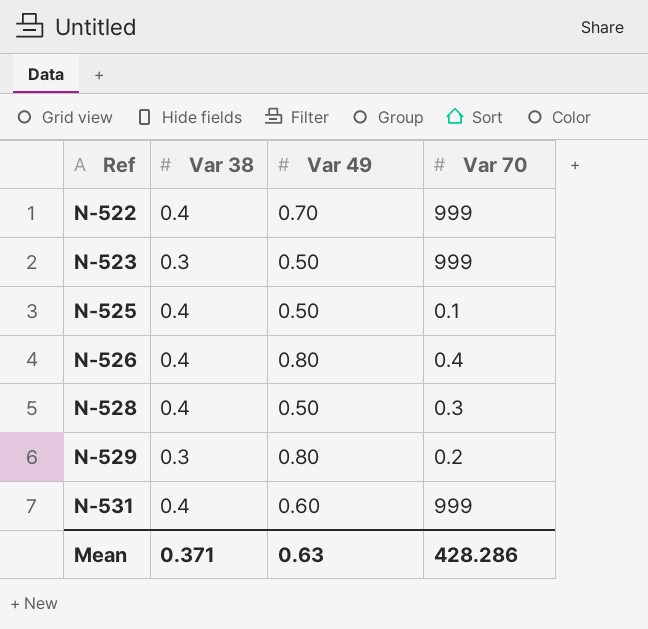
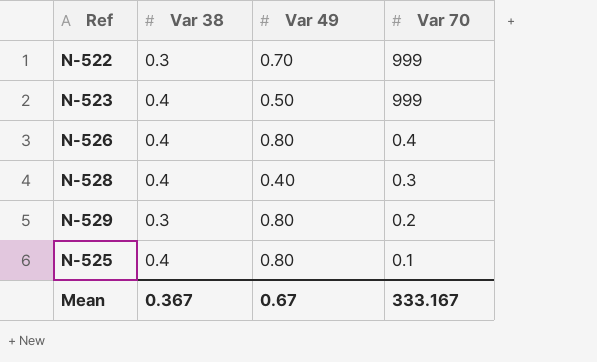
row order: Ref ascending -> Var 70 descending
row N-531: 0.4 | 0.60 | 999 -> none
N-522 | Var 38: 0.4 -> 0.3
N-523 | Var 38: 0.3 -> 0.4
N-528 | Var 49: 0.50 -> 0.40
N-525 | Var 49: 0.50 -> 0.80
Mean | Var 38: 0.371 -> 0.367
Mean | Var 49: 0.63 -> 0.67
Mean | Var 70: 428.286 -> 333.167

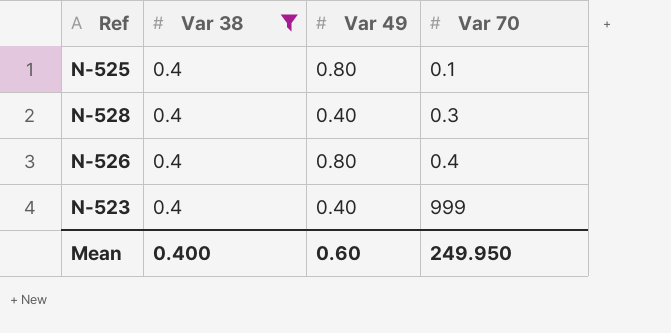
filter: none -> Var 38 = 0.4
row order: Var 70 descending -> Var 70 ascending
N-523 | Var 49: 0.50 -> 0.40
Mean | Var 38: 0.367 -> 0.400
Mean | Var 49: 0.67 -> 0.60
Mean | Var 70: 333.167 -> 249.950

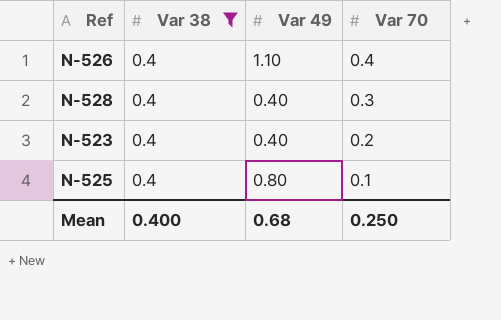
row order: Var 70 ascending -> Var 70 descending
N-526 | Var 49: 0.80 -> 1.10
N-523 | Var 70: 999 -> 0.2
Mean | Var 49: 0.60 -> 0.68
Mean | Var 70: 249.950 -> 0.250

